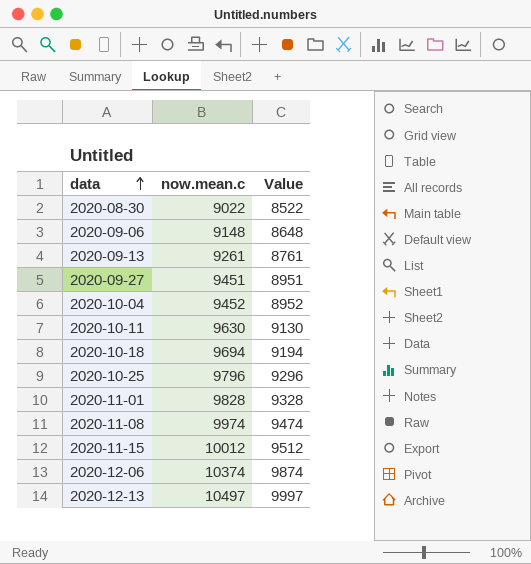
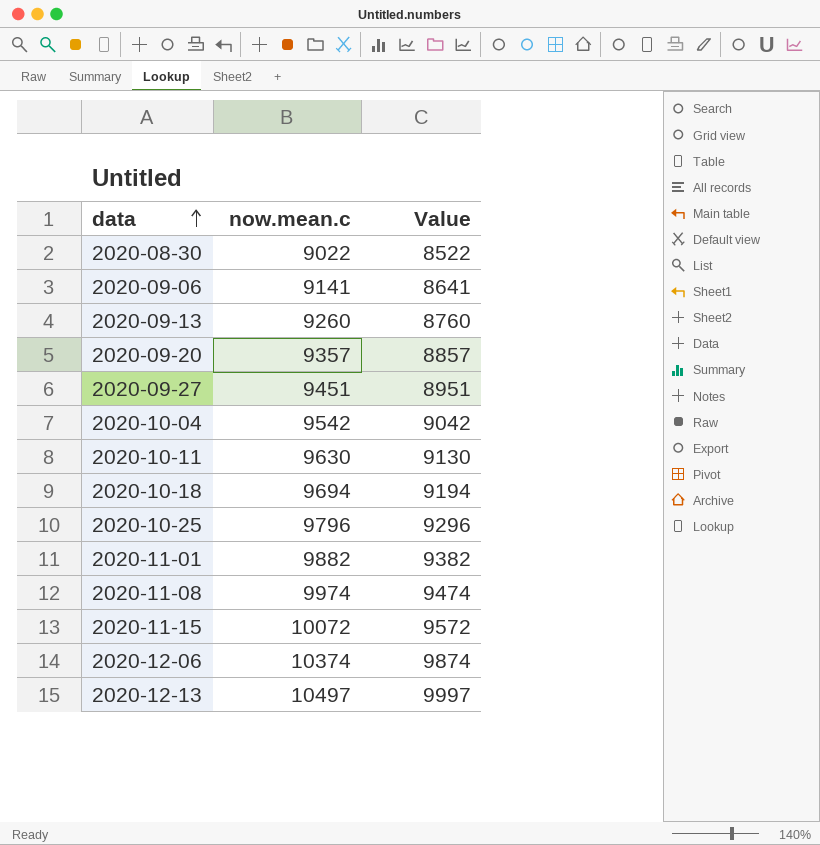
2020-09-06 | now.mean.c: 9148 -> 9141
2020-09-06 | Value: 8648 -> 8641
2020-09-13 | now.mean.c: 9261 -> 9260
2020-09-13 | Value: 8761 -> 8760
row 2020-09-20: none -> 9357 | 8857
2020-10-04 | now.mean.c: 9452 -> 9542
2020-10-04 | Value: 8952 -> 9042
2020-11-01 | now.mean.c: 9828 -> 9882
2020-11-01 | Value: 9328 -> 9382
2020-11-15 | now.mean.c: 10012 -> 10072
2020-11-15 | Value: 9512 -> 9572

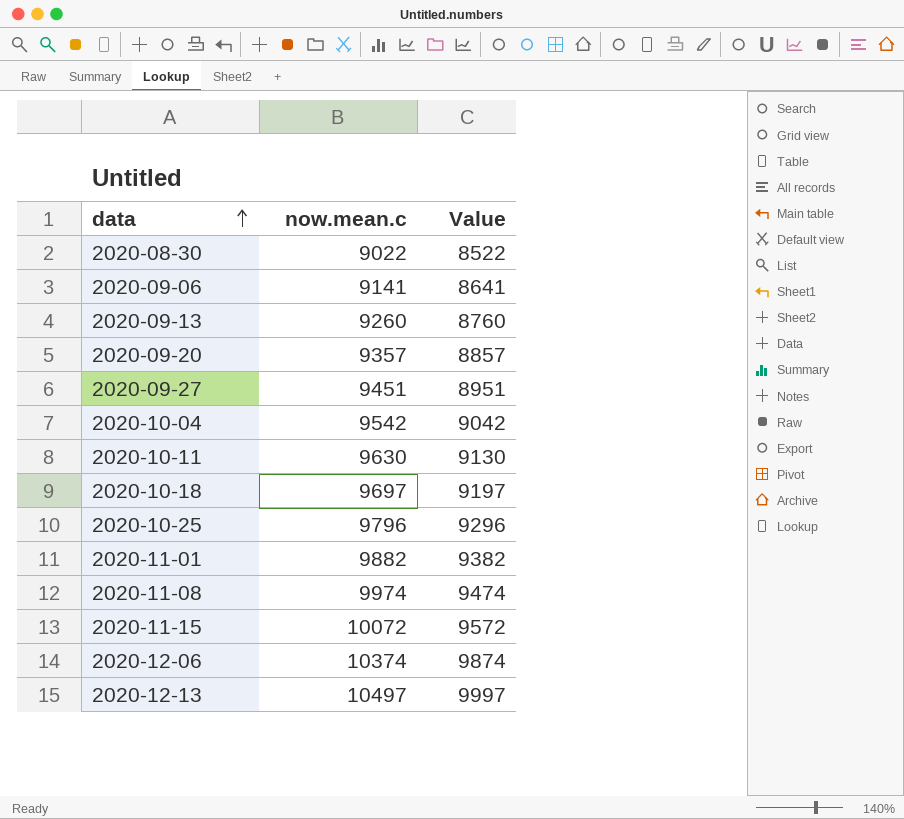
2020-10-18 | now.mean.c: 9694 -> 9697
2020-10-18 | Value: 9194 -> 9197

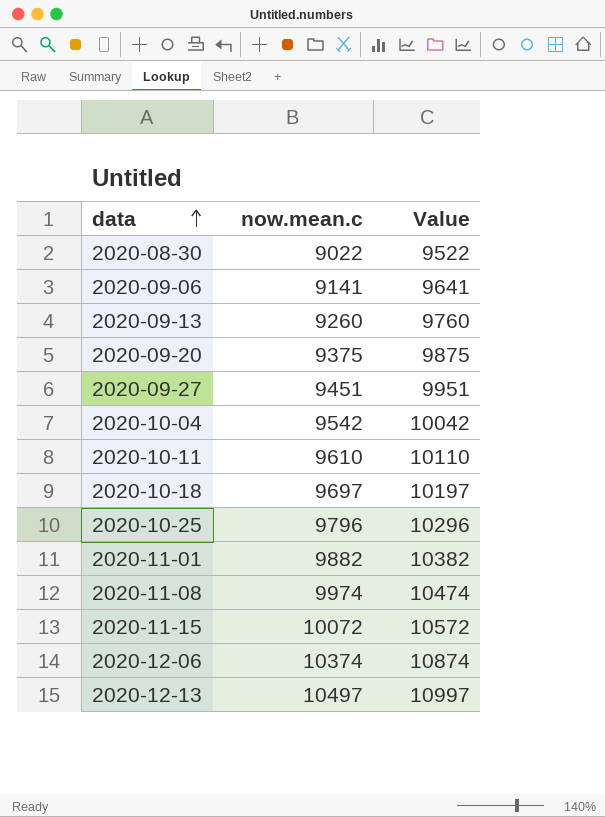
column Value | formula: [now.mean.c] - 500 -> [now.mean.c] + 500
2020-09-20 | now.mean.c: 9357 -> 9375
2020-10-11 | now.mean.c: 9630 -> 9610

